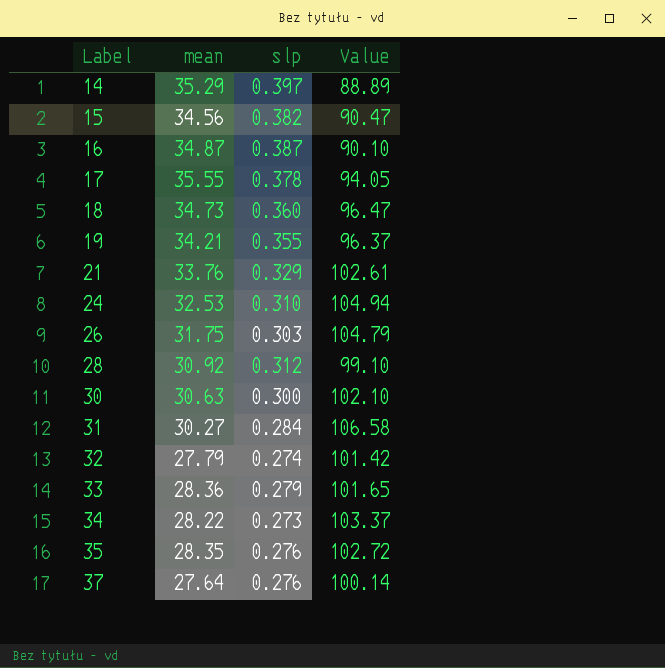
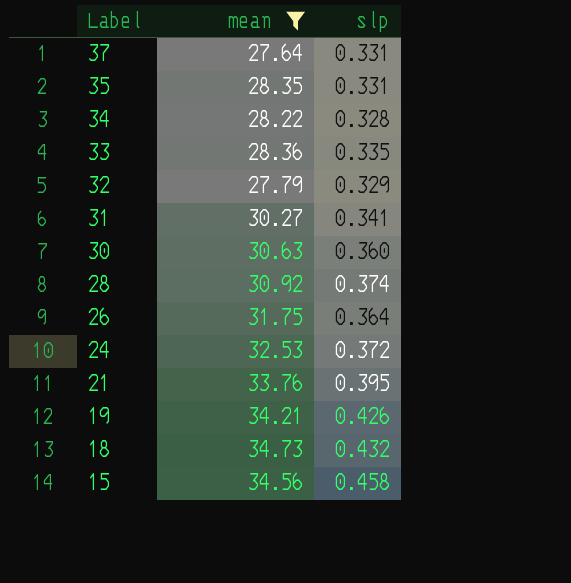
filter: none -> mean <= 34.73
row order: Label ascending -> Label descending
column Value | formula: [mean] / [slp] -> none
37 | slp: 0.276 -> 0.331
35 | slp: 0.276 -> 0.331
34 | slp: 0.273 -> 0.328
33 | slp: 0.279 -> 0.335
32 | slp: 0.274 -> 0.329
31 | slp: 0.284 -> 0.341
30 | slp: 0.300 -> 0.360
28 | slp: 0.312 -> 0.374
26 | slp: 0.303 -> 0.364
24 | slp: 0.310 -> 0.372
21 | slp: 0.329 -> 0.395
19 | slp: 0.355 -> 0.426
18 | slp: 0.360 -> 0.432
15 | slp: 0.382 -> 0.458

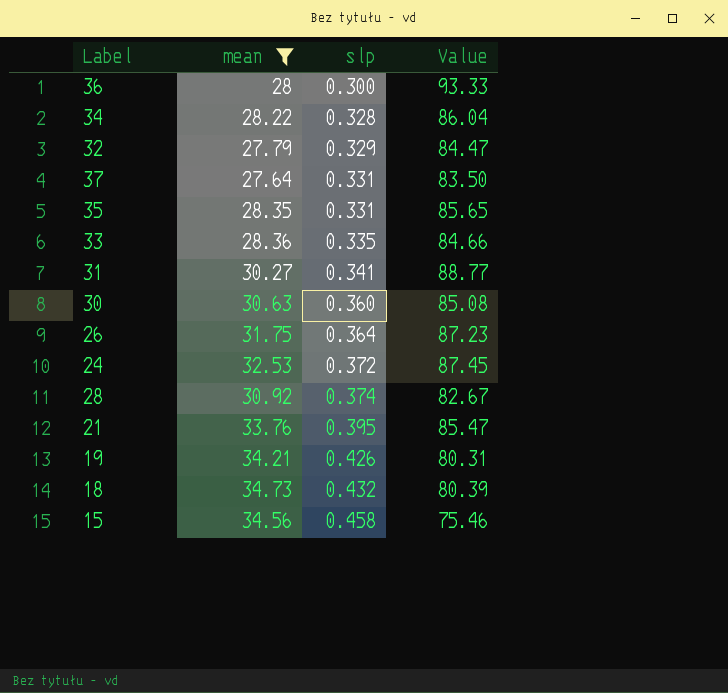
row order: Label descending -> slp ascending
column Value | formula: none -> [mean] / [slp]
row 36: none -> 28 | 0.300 | 93.33

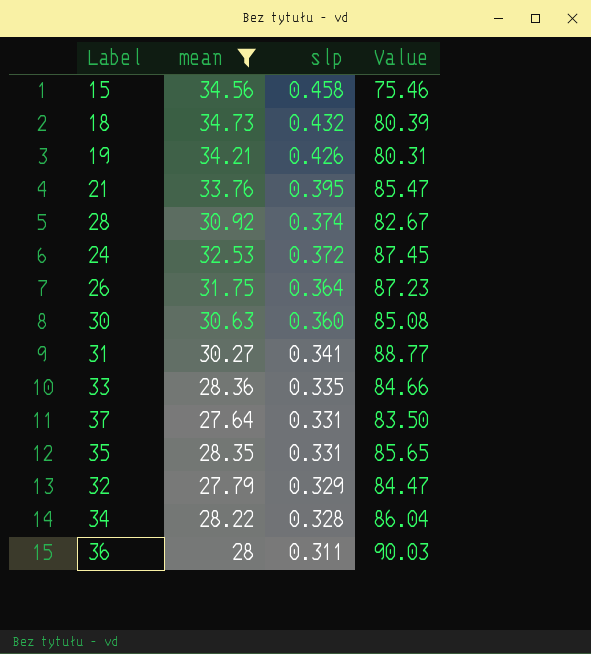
row order: slp ascending -> slp descending
36 | slp: 0.300 -> 0.311
36 | Value: 93.33 -> 90.03

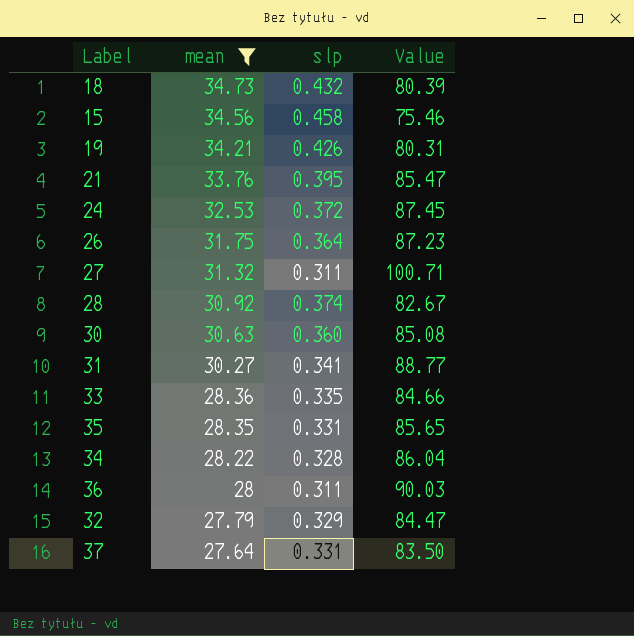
row order: slp descending -> mean descending
row 27: none -> 31.32 | 0.311 | 100.71

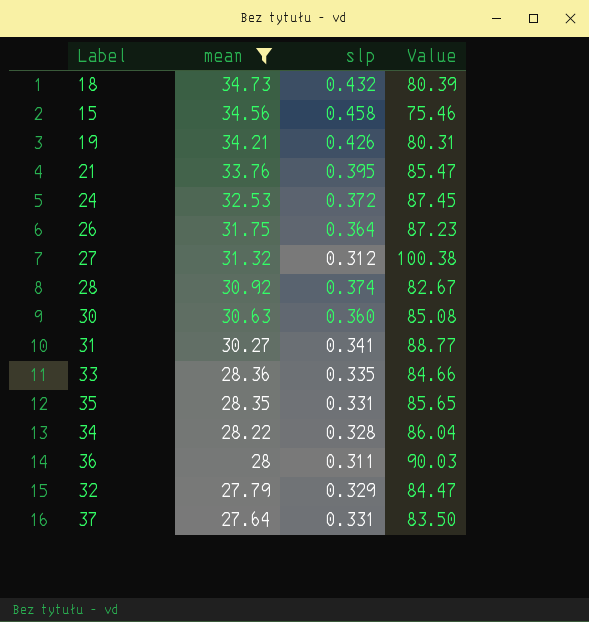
27 | slp: 0.311 -> 0.312
27 | Value: 100.71 -> 100.38

